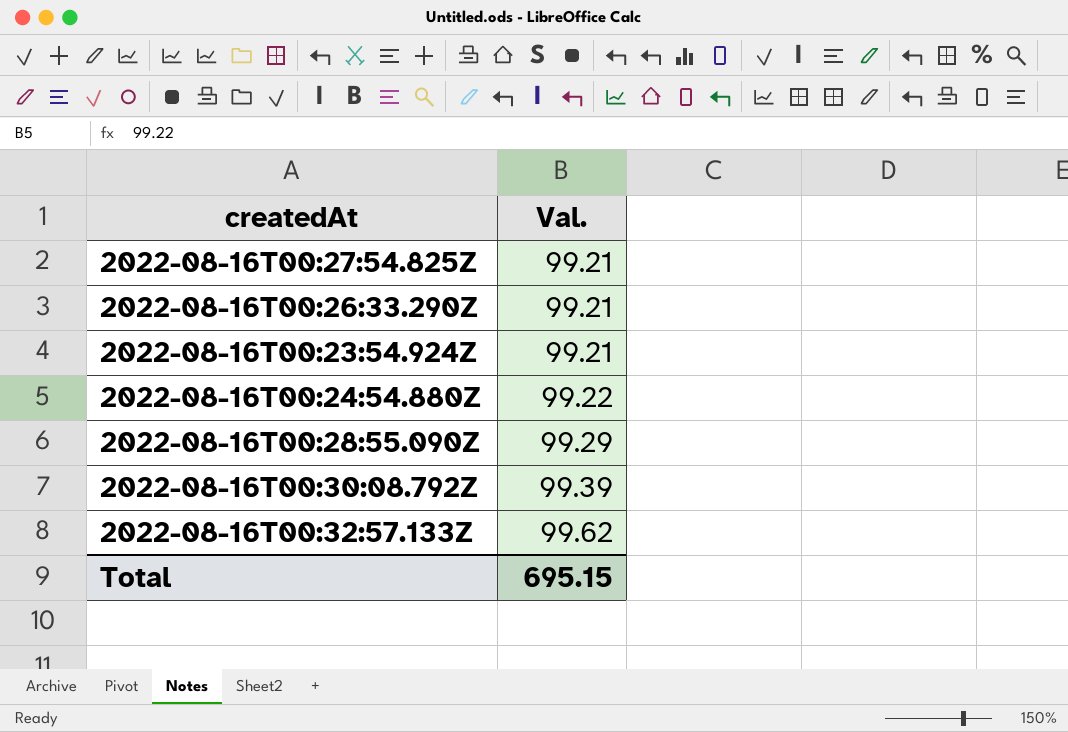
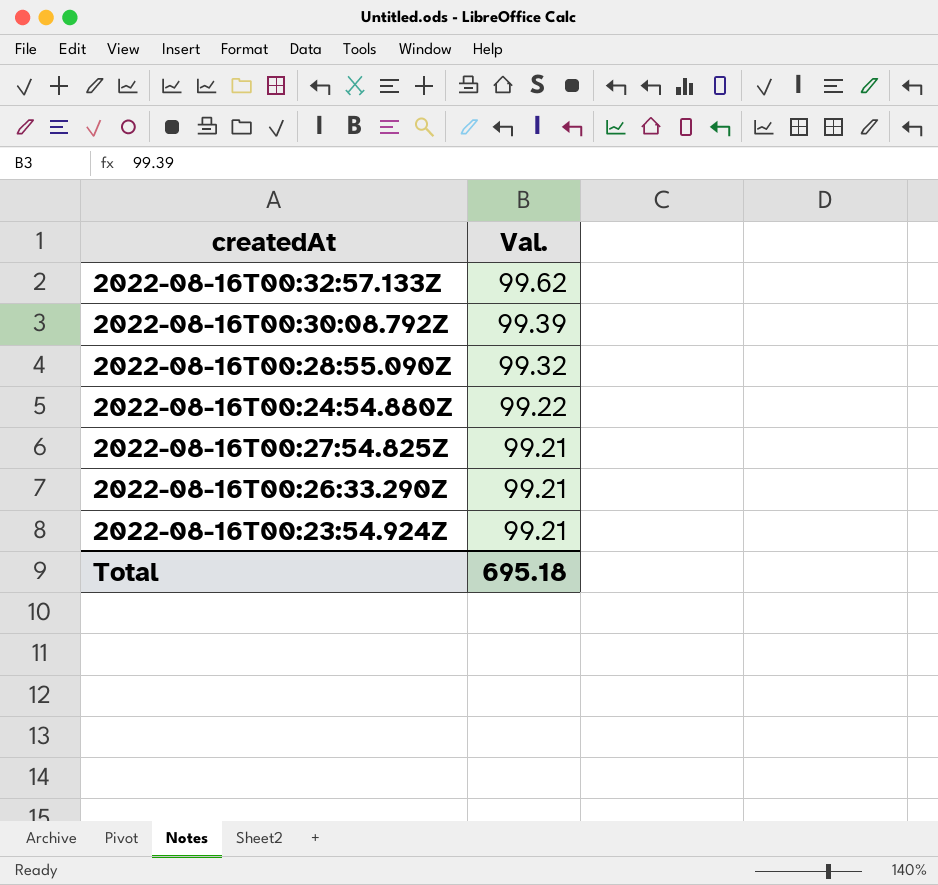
row order: Val. ascending -> Val. descending
2022-08-16T00:28:55.090Z | Val.: 99.29 -> 99.32
Total | Val.: 695.15 -> 695.18

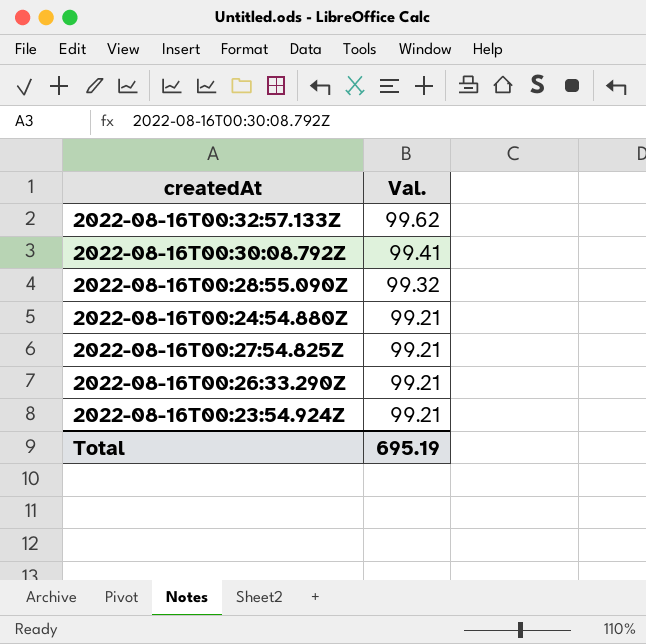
2022-08-16T00:30:08.792Z | Val.: 99.39 -> 99.41
2022-08-16T00:24:54.880Z | Val.: 99.22 -> 99.21
Total | Val.: 695.18 -> 695.19

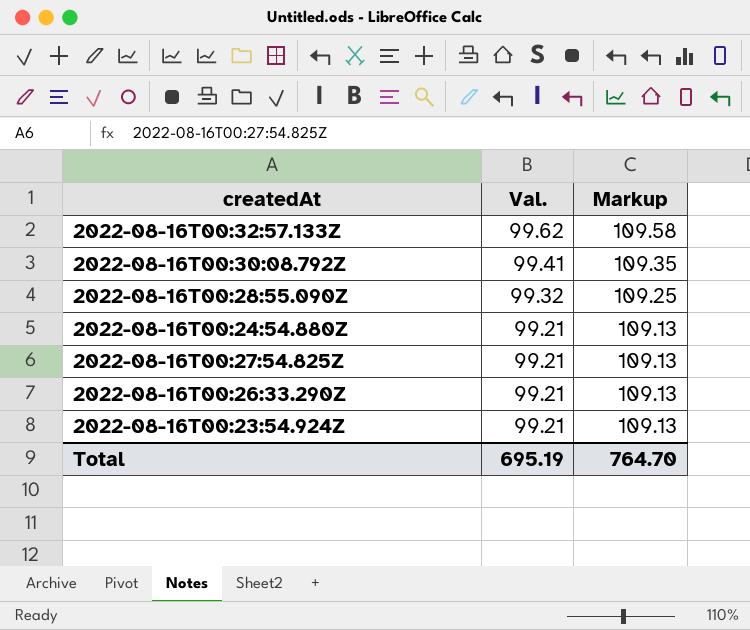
column Markup | formula: none -> [Val.] * 1.1

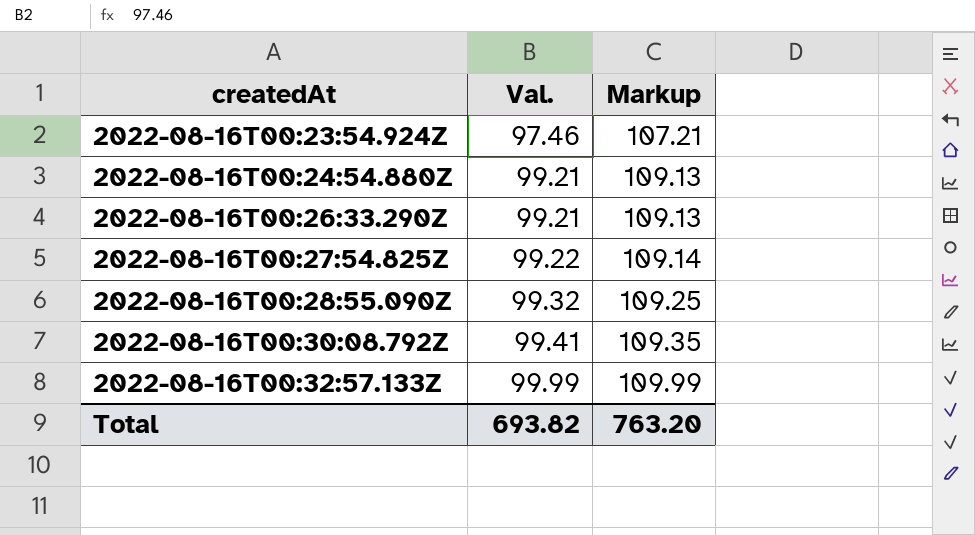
row order: Val. descending -> createdAt ascending
2022-08-16T00:23:54.924Z | Val.: 99.21 -> 97.46
2022-08-16T00:23:54.924Z | Markup: 109.13 -> 107.21
2022-08-16T00:27:54.825Z | Val.: 99.21 -> 99.22
2022-08-16T00:27:54.825Z | Markup: 109.13 -> 109.14
2022-08-16T00:32:57.133Z | Val.: 99.62 -> 99.99
2022-08-16T00:32:57.133Z | Markup: 109.58 -> 109.99
Total | Val.: 695.19 -> 693.82
Total | Markup: 764.70 -> 763.20

